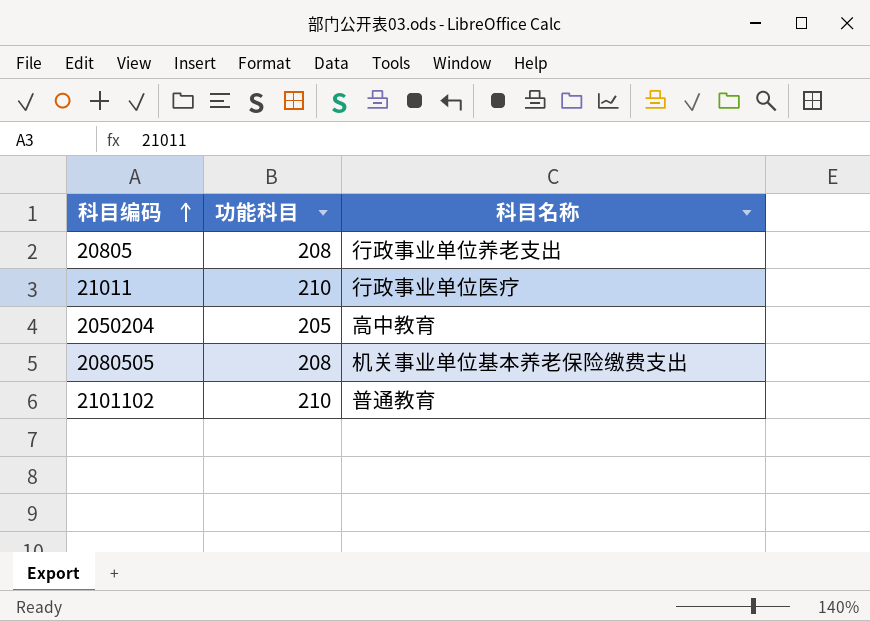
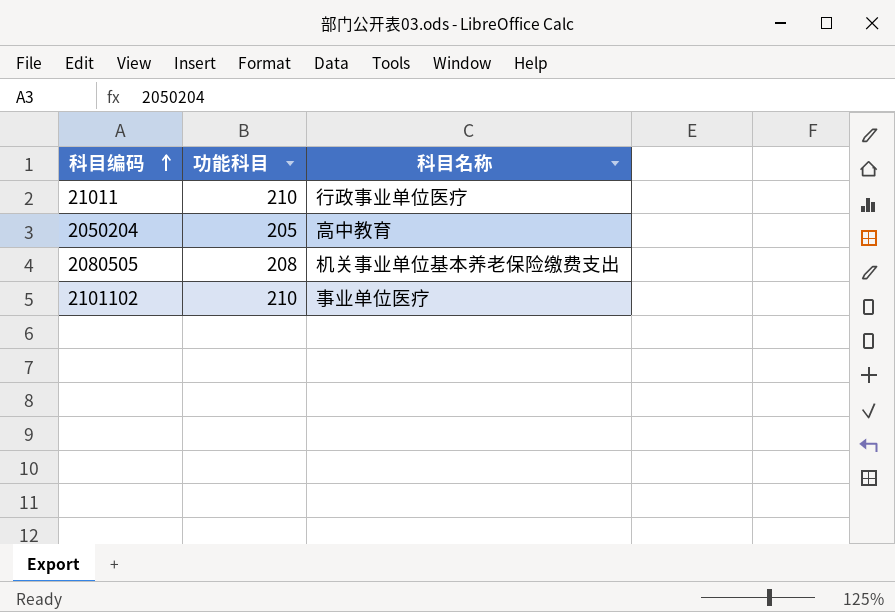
row 20805: 208 | 行政事业单位养老支出 -> none
2101102 | 科目名称: 普通教育 -> 事业单位医疗

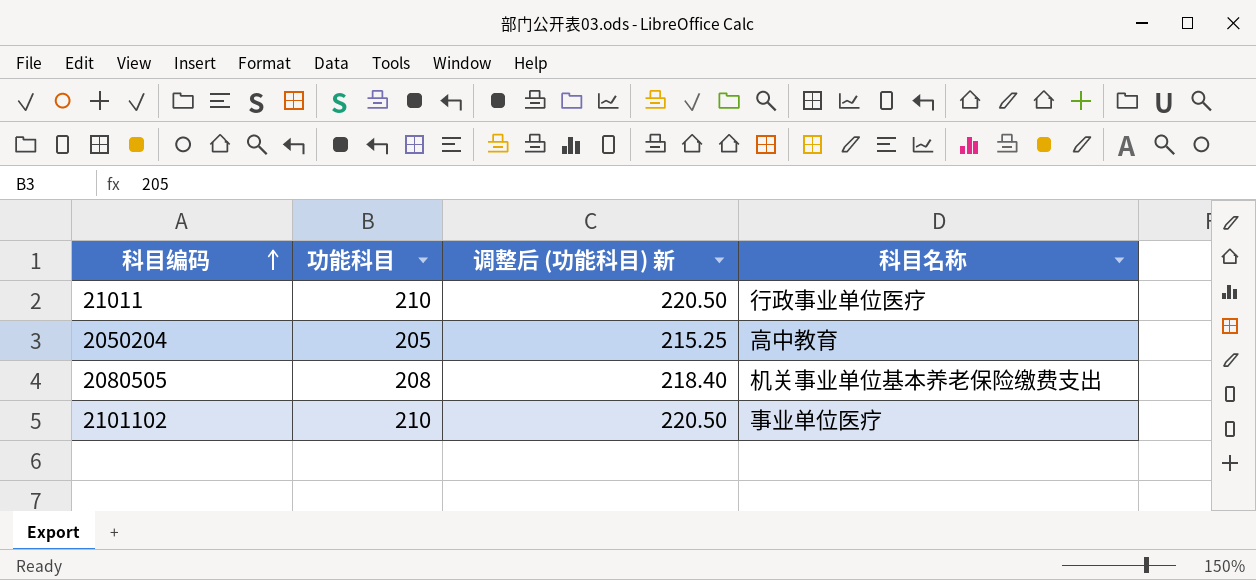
column 调整后 (功能科目) 新 | formula: none -> [功能科目] * 1.05

